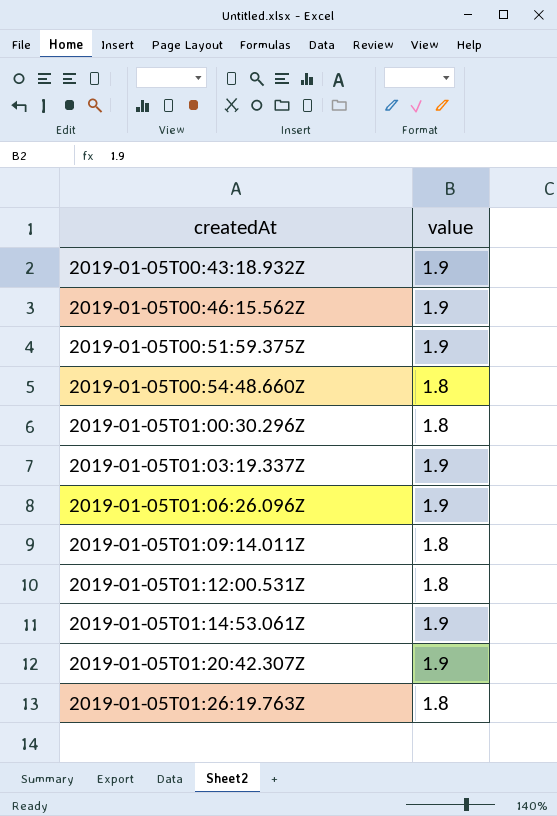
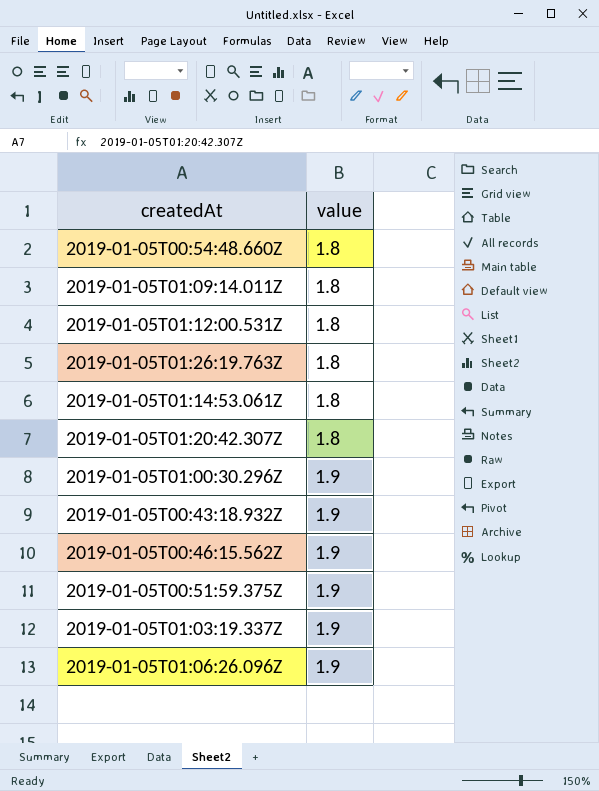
row order: createdAt ascending -> value ascending
2019-01-05T01:14:53.061Z | value: 1.9 -> 1.8
2019-01-05T01:20:42.307Z | value: 1.9 -> 1.8
2019-01-05T01:00:30.296Z | value: 1.8 -> 1.9

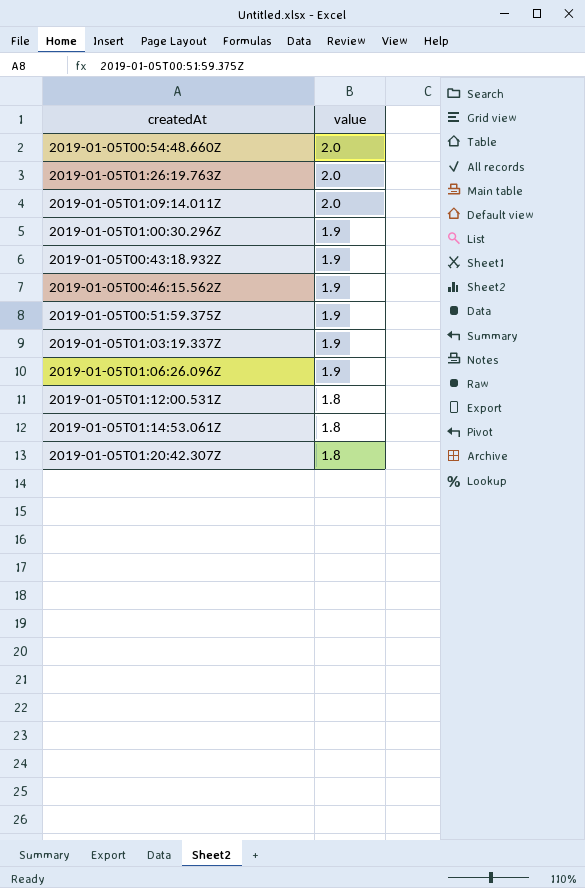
row order: value ascending -> value descending
2019-01-05T00:54:48.660Z | value: 1.8 -> 2.0
2019-01-05T01:26:19.763Z | value: 1.8 -> 2.0
2019-01-05T01:09:14.011Z | value: 1.8 -> 2.0

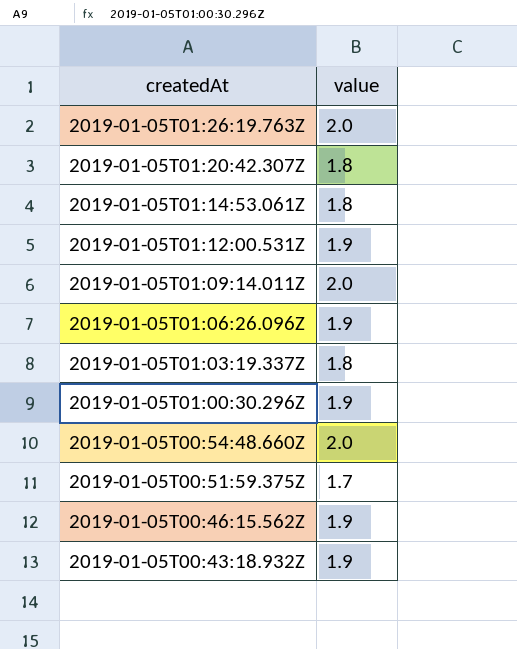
row order: value descending -> createdAt descending
2019-01-05T01:12:00.531Z | value: 1.8 -> 1.9
2019-01-05T01:03:19.337Z | value: 1.9 -> 1.8
2019-01-05T00:51:59.375Z | value: 1.9 -> 1.7

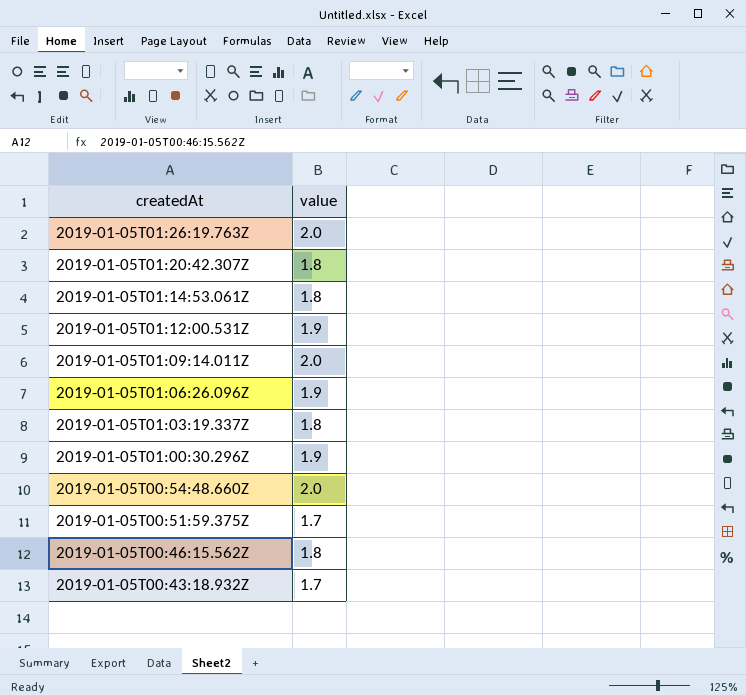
2019-01-05T00:46:15.562Z | value: 1.9 -> 1.8
2019-01-05T00:43:18.932Z | value: 1.9 -> 1.7

